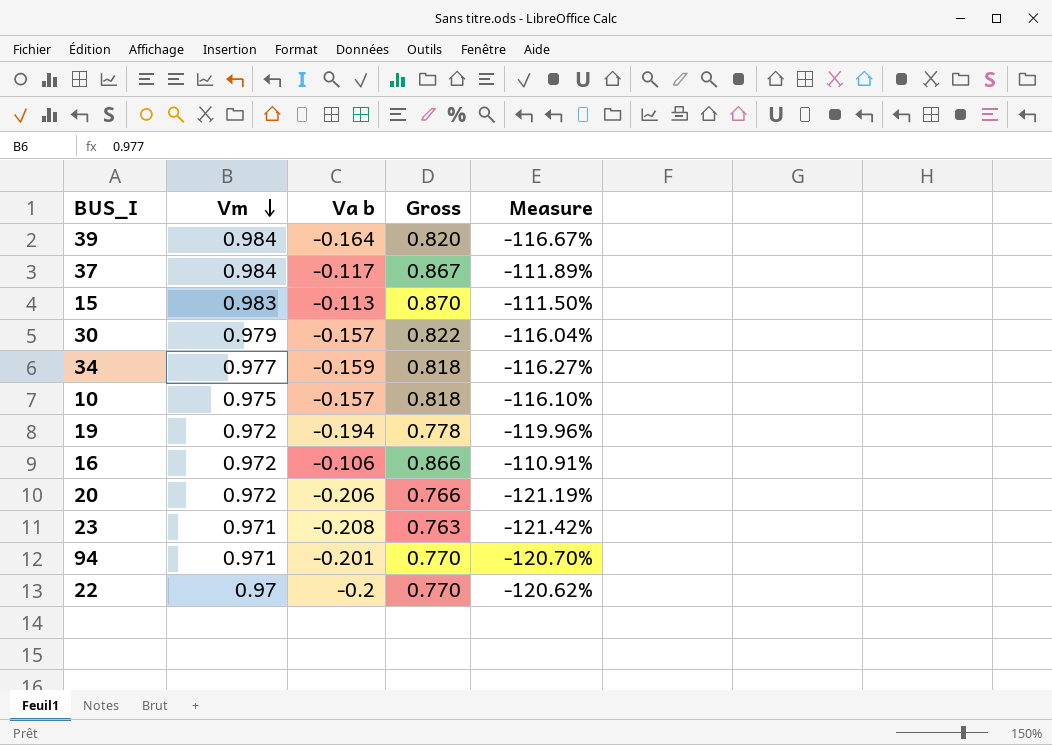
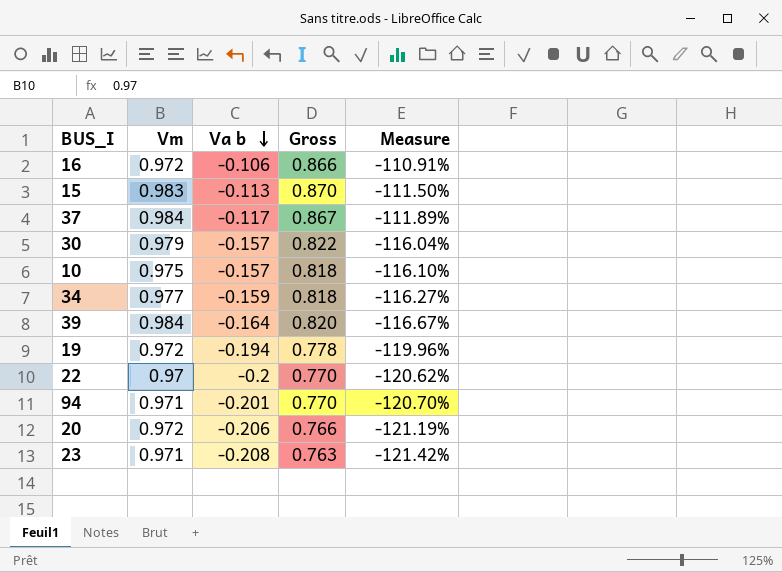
row order: Vm descending -> Va b descending

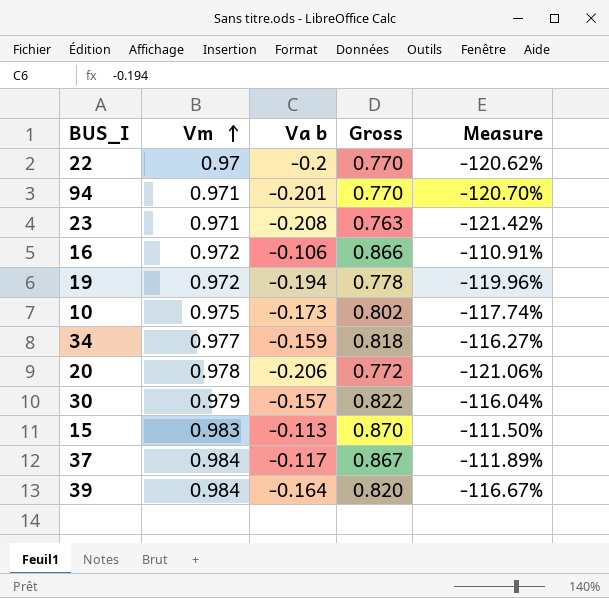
row order: Va b descending -> Vm ascending
10 | Va b: -0.157 -> -0.173
10 | Gross: 0.818 -> 0.802
10 | Measure: -116.10% -> -117.74%
20 | Vm: 0.972 -> 0.978
20 | Gross: 0.766 -> 0.772
20 | Measure: -121.19% -> -121.06%

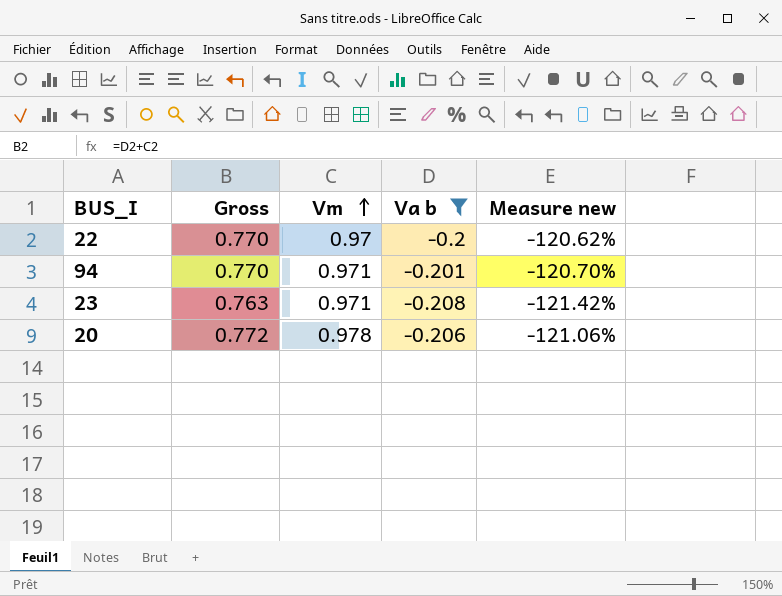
filter: none -> Va b <= -0.2
column Gross | position: 4 -> 2
column name: Measure -> Measure new

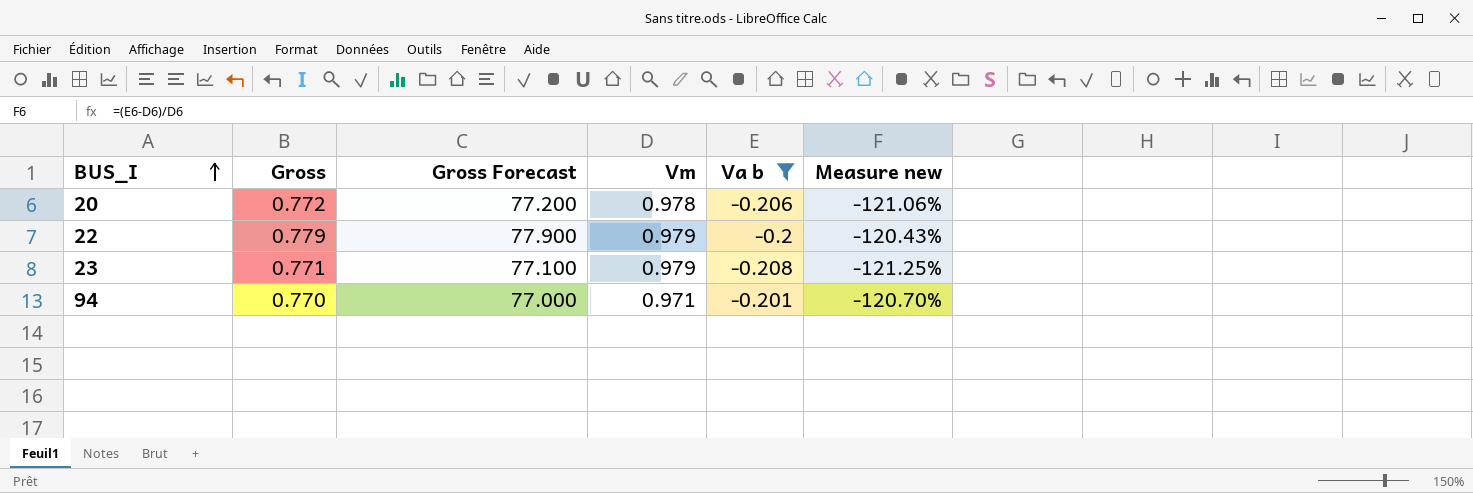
row order: Vm ascending -> BUS_I ascending
column Gross Forecast | formula: none -> [Gross] * 100
22 | Gross: 0.770 -> 0.779
22 | Vm: 0.97 -> 0.979
22 | Measure new: -120.62% -> -120.43%
23 | Gross: 0.763 -> 0.771
23 | Vm: 0.971 -> 0.979
23 | Measure new: -121.42% -> -121.25%

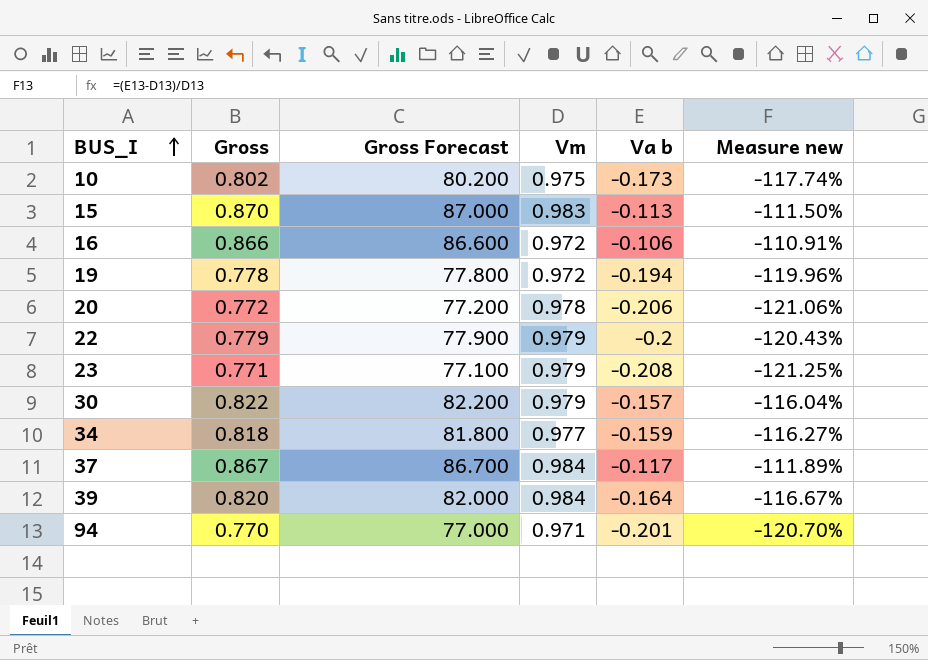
filter: Va b <= -0.2 -> none

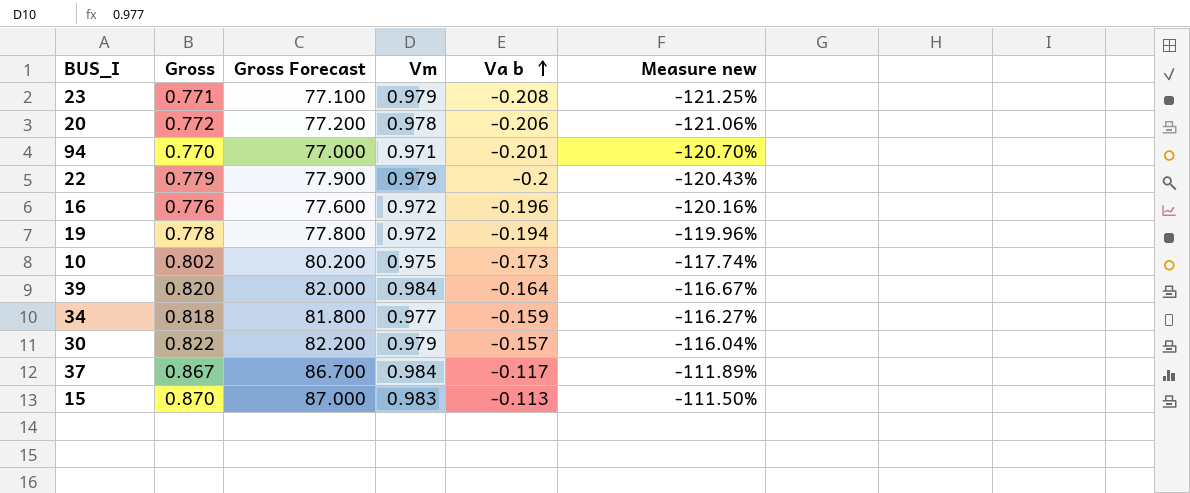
row order: BUS_I ascending -> Va b ascending
16 | Gross: 0.866 -> 0.776
16 | Gross Forecast: 86.600 -> 77.600
16 | Va b: -0.106 -> -0.196
16 | Measure new: -110.91% -> -120.16%

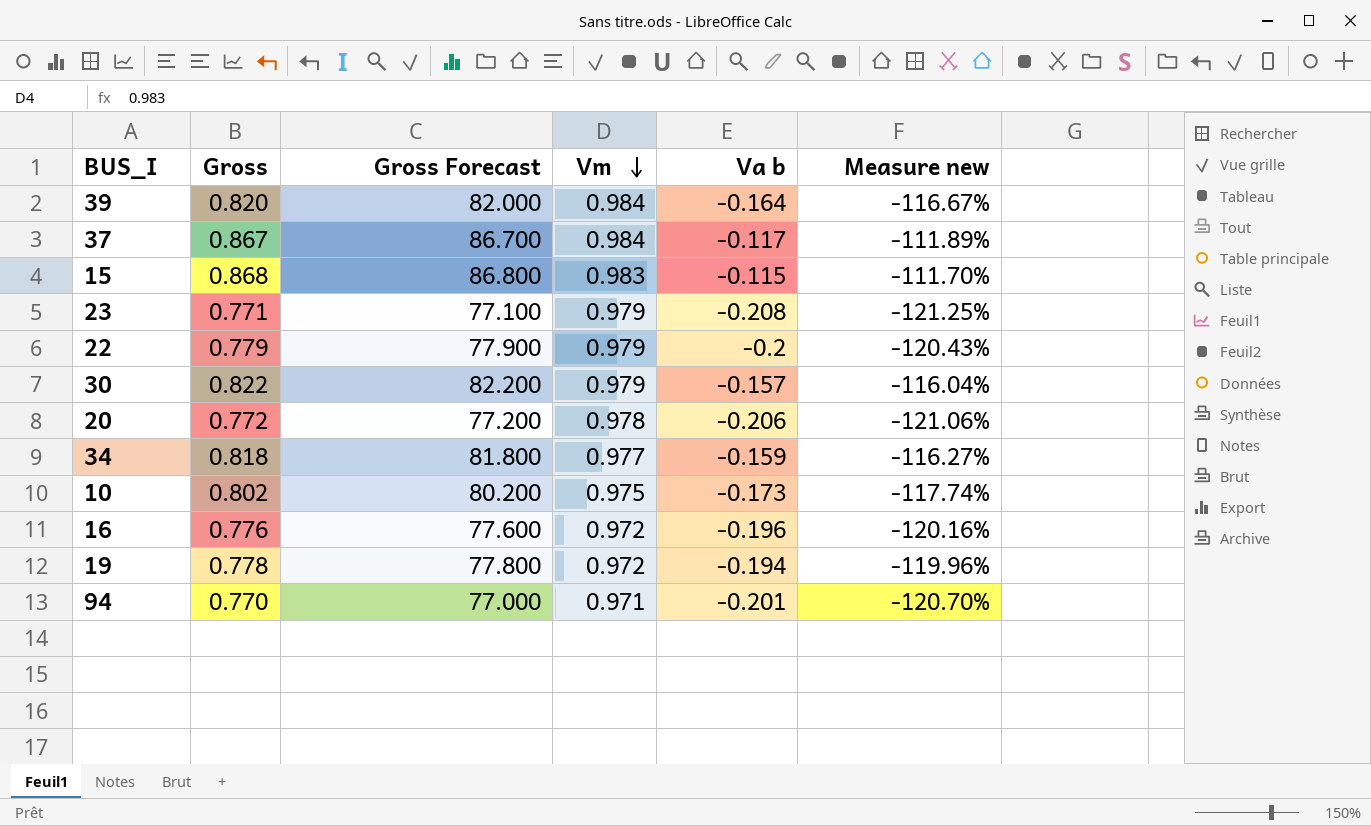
row order: Va b ascending -> Vm descending
15 | Gross: 0.870 -> 0.868
15 | Gross Forecast: 87.000 -> 86.800
15 | Va b: -0.113 -> -0.115
15 | Measure new: -111.50% -> -111.70%

